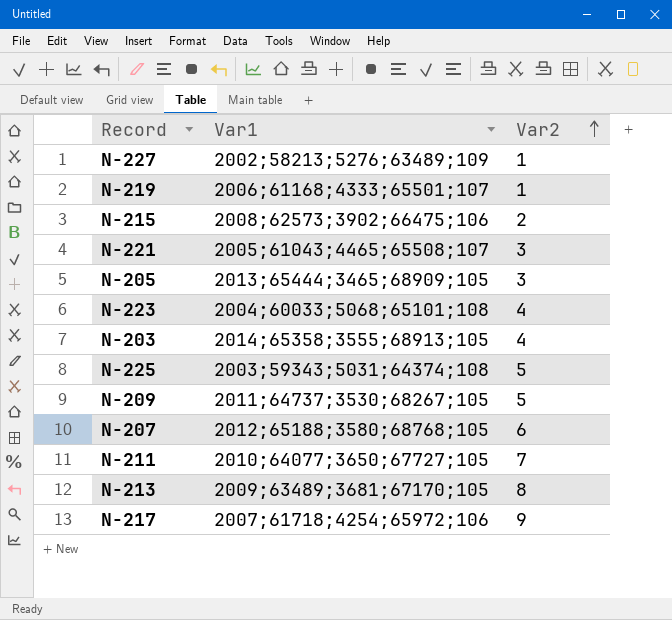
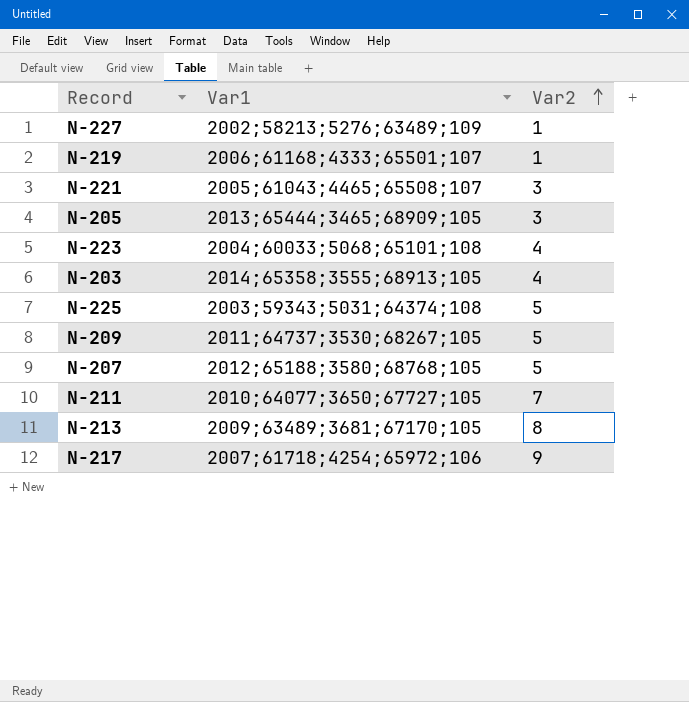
row N-215: 2008;62573;3902;66475;106 | 2 -> none
N-207 | Var2: 6 -> 5

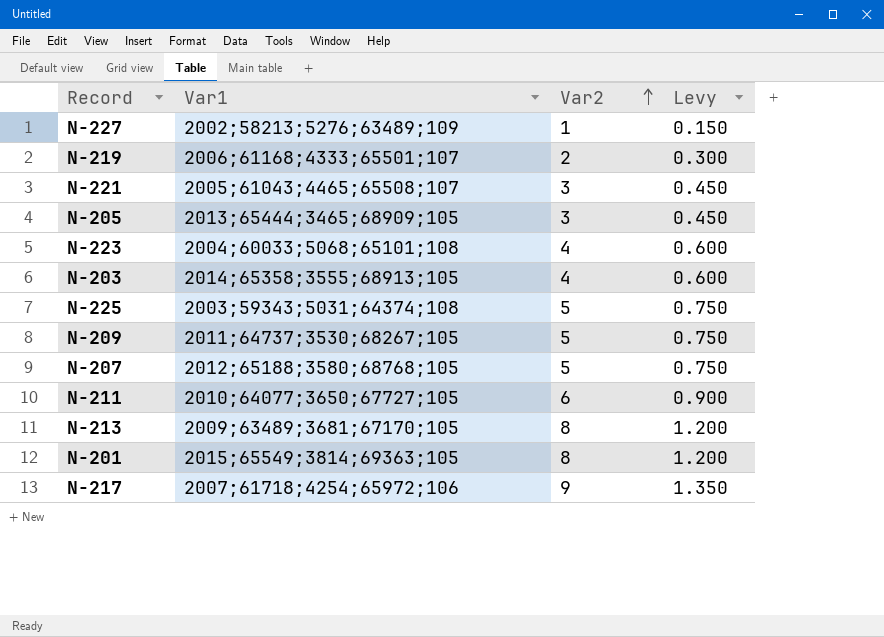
column Levy | formula: none -> [Var2] * 0.15
N-219 | Var2: 1 -> 2
N-211 | Var2: 7 -> 6
row N-201: none -> 2015;65549;3814;69363;105 | 8 | 1.200

